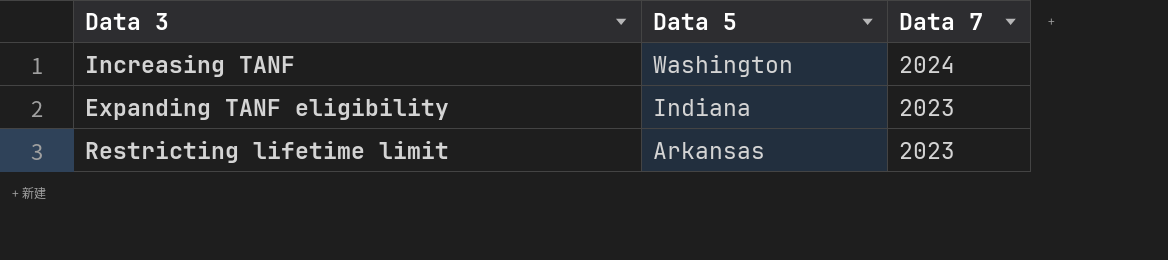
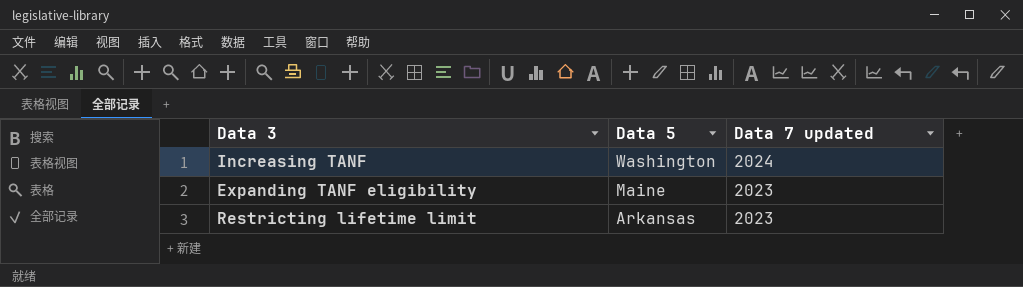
column name: Data 7 -> Data 7 updated
Expanding TANF eligibility | Data 5: Indiana -> Maine

